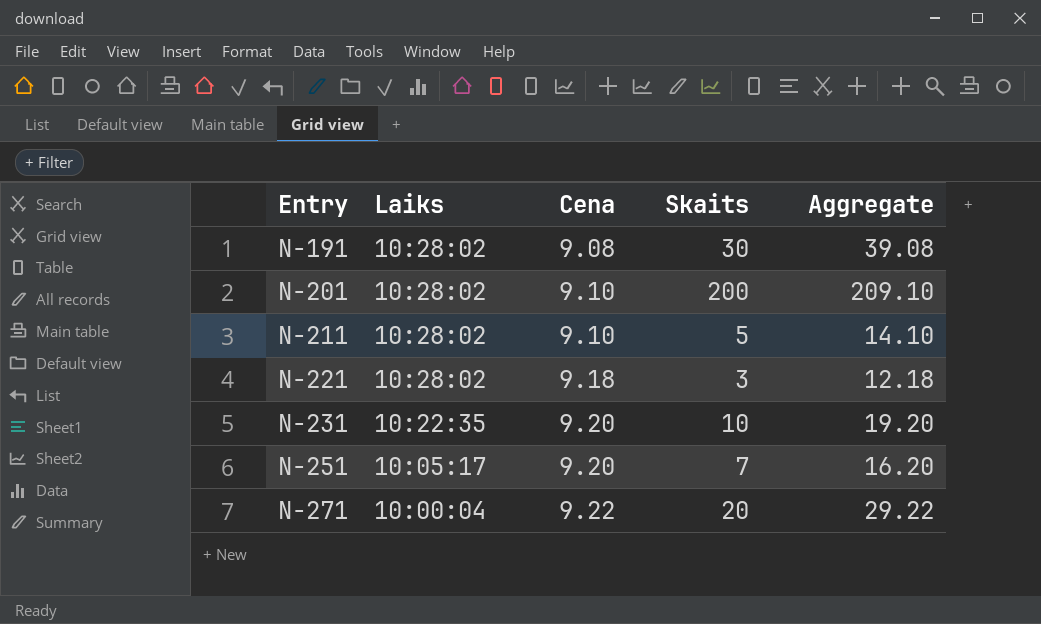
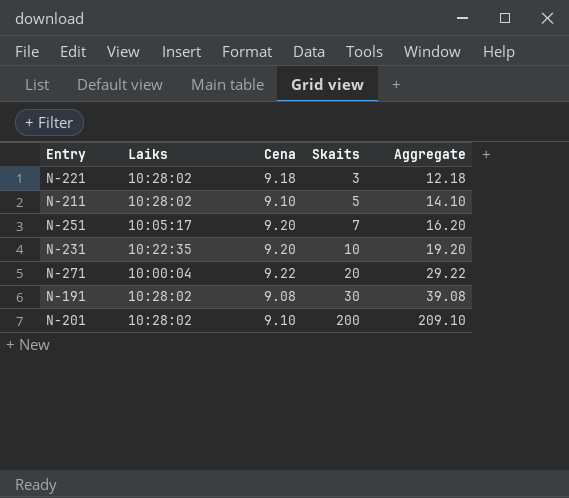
row order: Entry ascending -> Skaits ascending

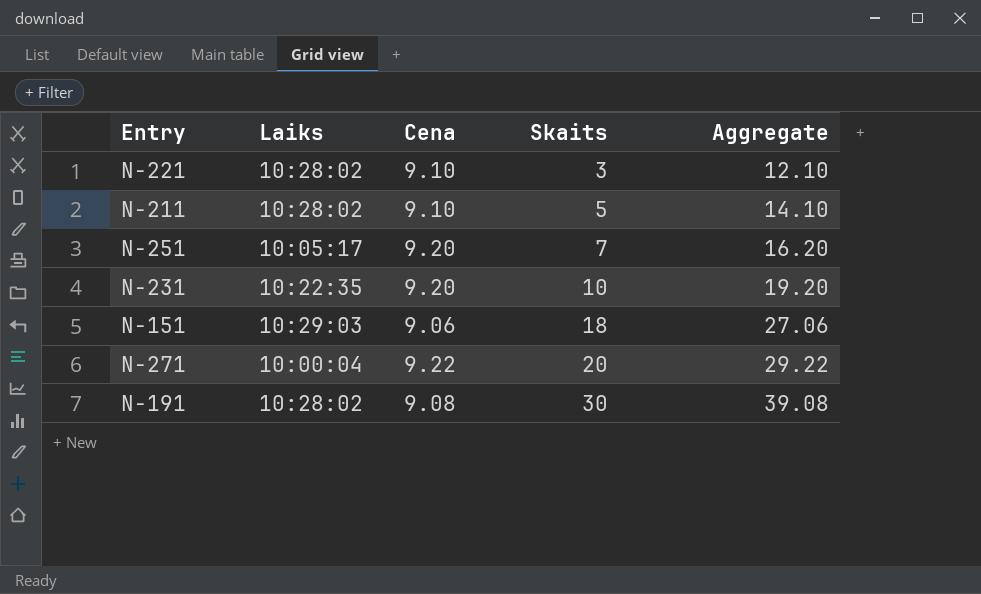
row N-201: 10:28:02 | 9.10 | 200 | 209.10 -> none
N-221 | Cena: 9.18 -> 9.10
N-221 | Aggregate: 12.18 -> 12.10
row N-151: none -> 10:29:03 | 9.06 | 18 | 27.06

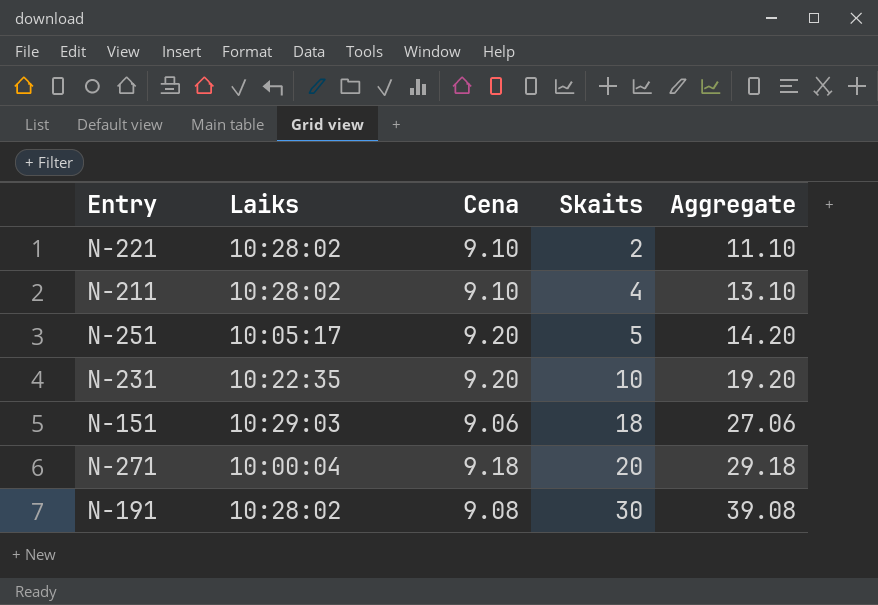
N-221 | Skaits: 3 -> 2
N-221 | Aggregate: 12.10 -> 11.10
N-211 | Skaits: 5 -> 4
N-211 | Aggregate: 14.10 -> 13.10
N-251 | Skaits: 7 -> 5
N-251 | Aggregate: 16.20 -> 14.20
N-271 | Cena: 9.22 -> 9.18
N-271 | Aggregate: 29.22 -> 29.18

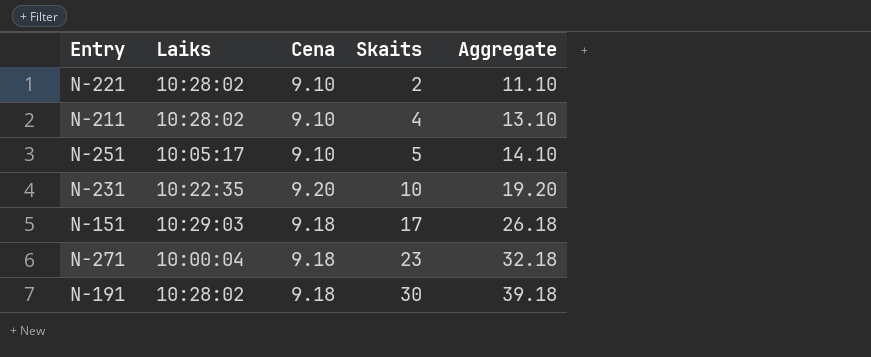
N-251 | Cena: 9.20 -> 9.10
N-251 | Aggregate: 14.20 -> 14.10
N-151 | Cena: 9.06 -> 9.18
N-151 | Skaits: 18 -> 17
N-151 | Aggregate: 27.06 -> 26.18
N-271 | Skaits: 20 -> 23
N-271 | Aggregate: 29.18 -> 32.18
N-191 | Cena: 9.08 -> 9.18
N-191 | Aggregate: 39.08 -> 39.18

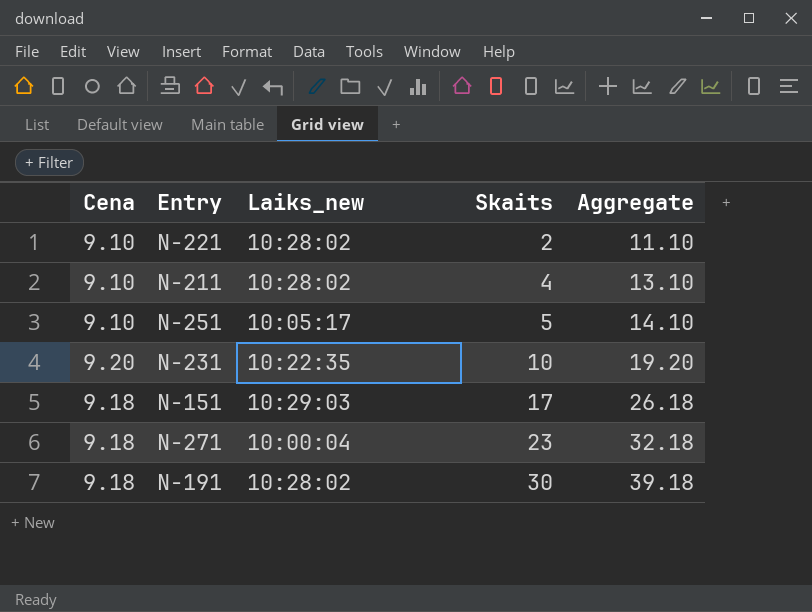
column Cena | position: 3 -> 1
column name: Laiks -> Laiks_new

